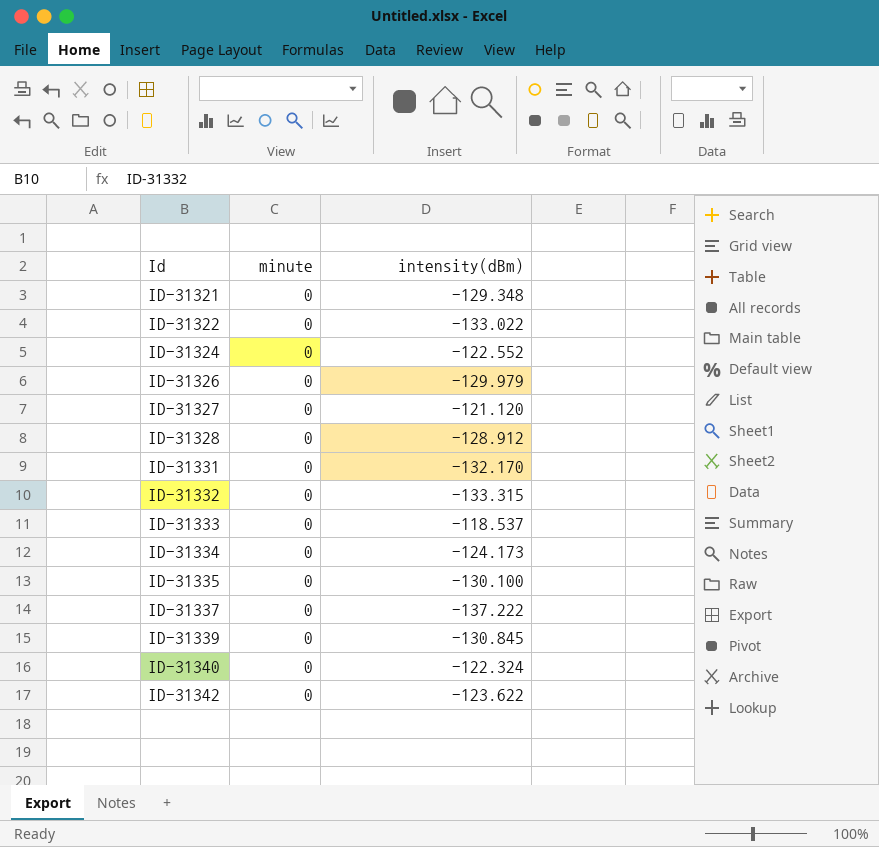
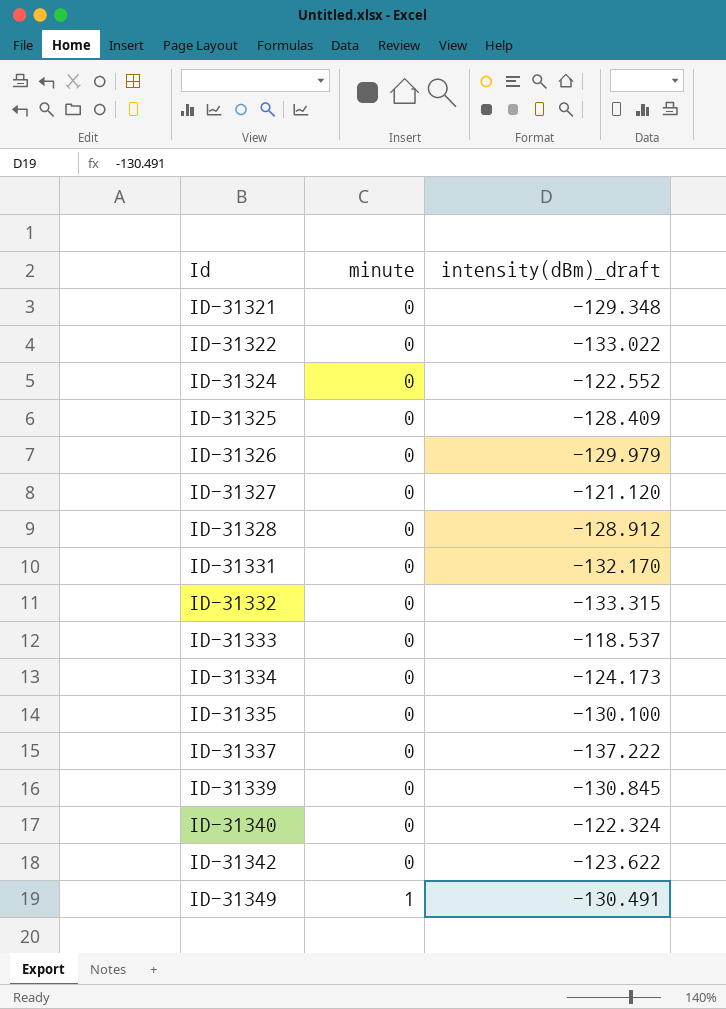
column name: intensity(dBm) -> intensity(dBm)_draft
row ID-31325: none -> 0 | -128.409
row ID-31349: none -> 1 | -130.491

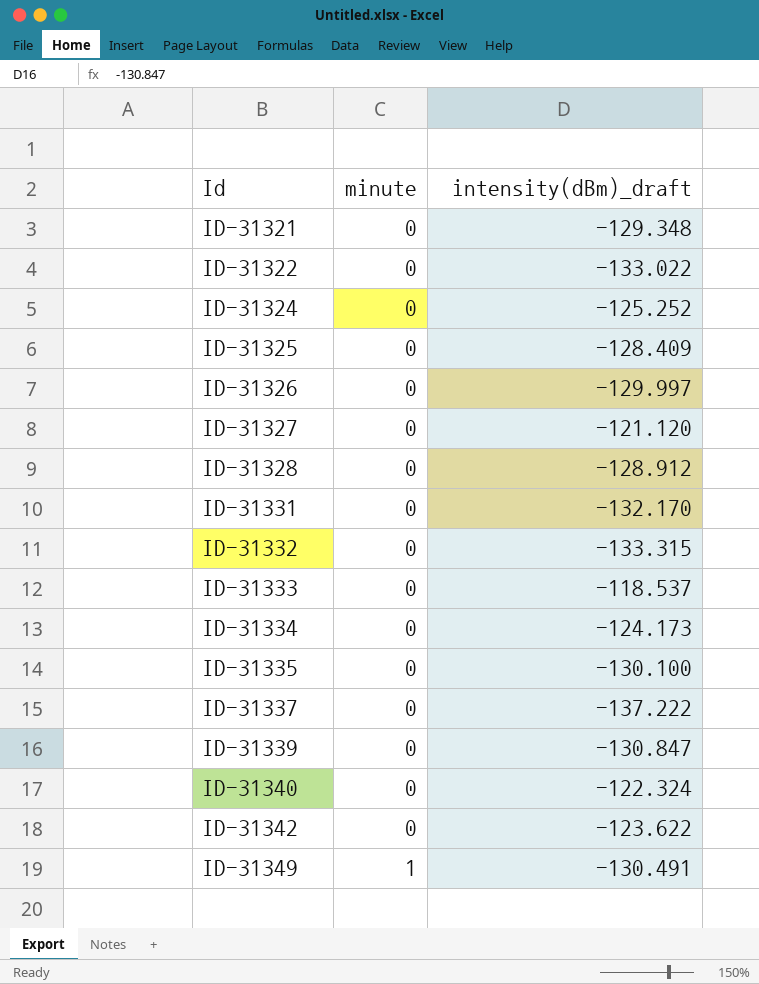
ID-31324 | intensity(dBm)_draft: -122.552 -> -125.252
ID-31326 | intensity(dBm)_draft: -129.979 -> -129.997
ID-31339 | intensity(dBm)_draft: -130.845 -> -130.847

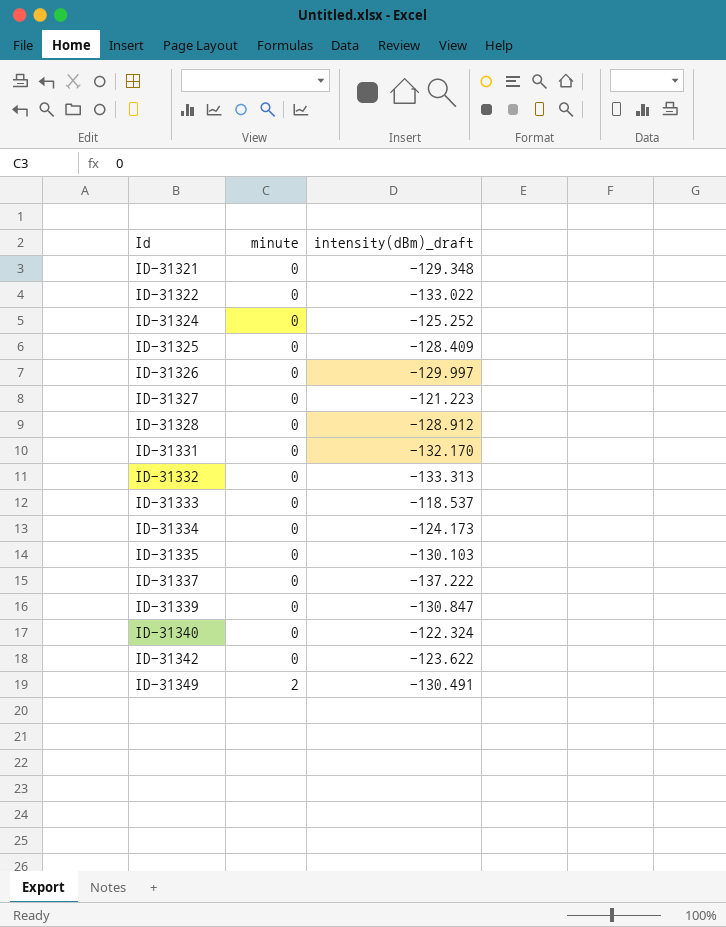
ID-31327 | intensity(dBm)_draft: -121.120 -> -121.223
ID-31332 | intensity(dBm)_draft: -133.315 -> -133.313
ID-31335 | intensity(dBm)_draft: -130.100 -> -130.103
ID-31349 | minute: 1 -> 2

